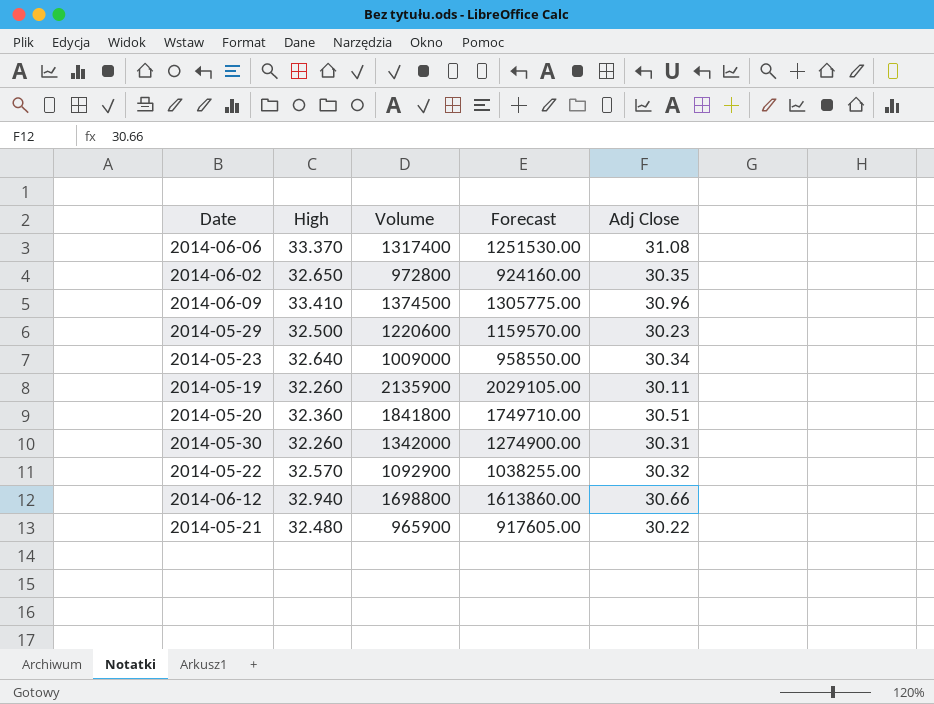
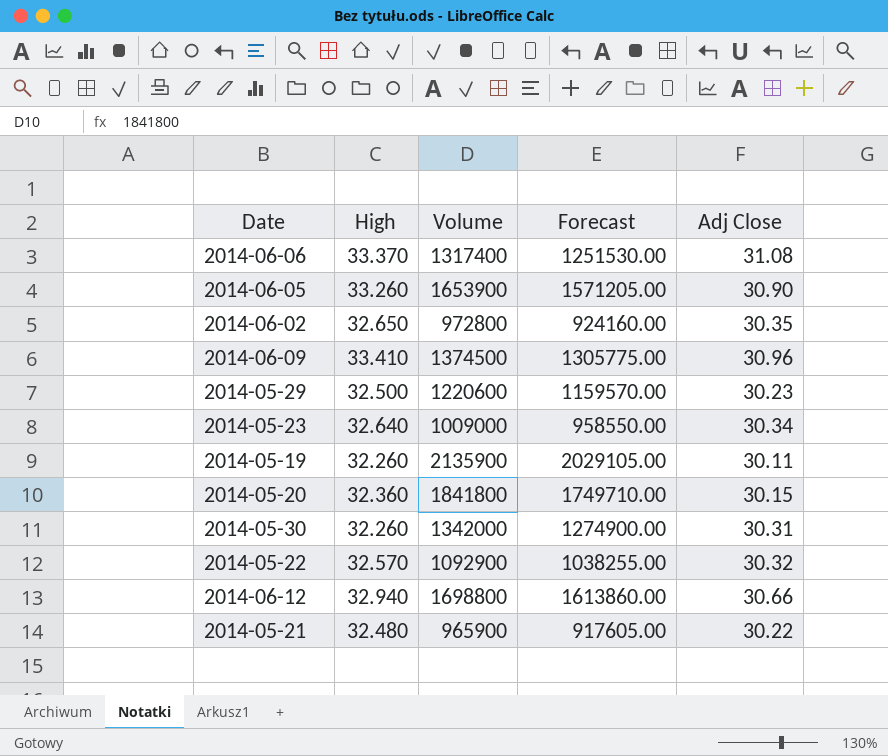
row 2014-06-05: none -> 33.260 | 1653900 | 1571205.00 | 30.90
2014-05-20 | Adj Close: 30.51 -> 30.15

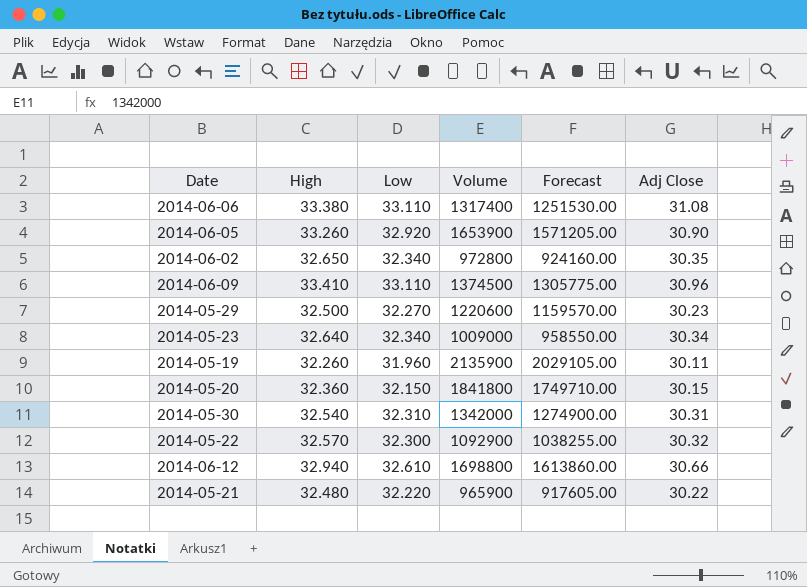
column Low | position: none -> 3
2014-06-06 | High: 33.370 -> 33.380
2014-05-30 | High: 32.260 -> 32.540

